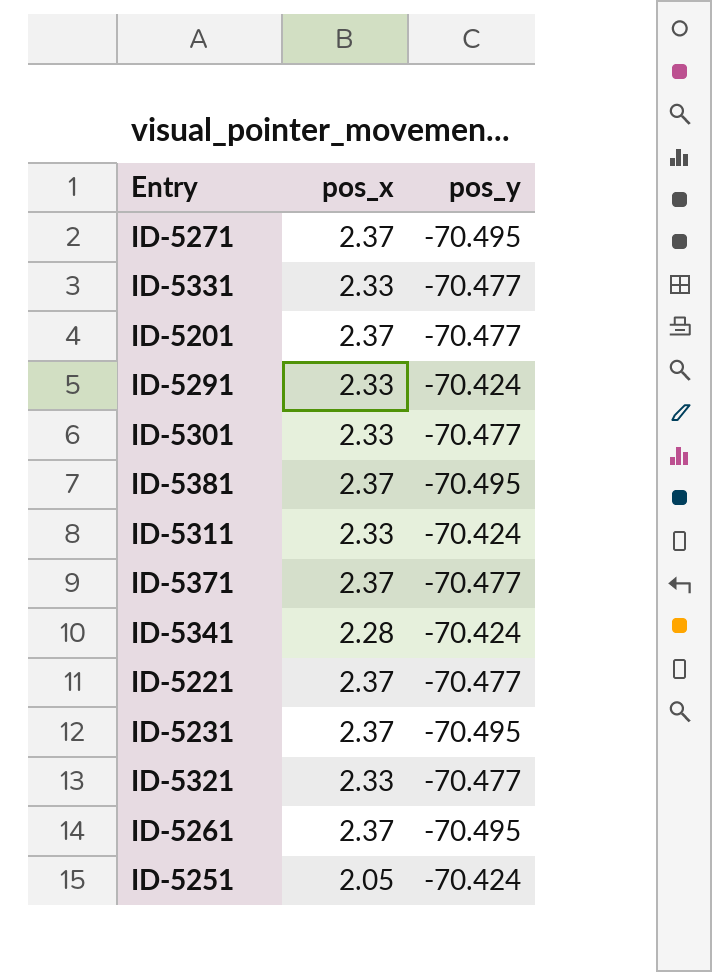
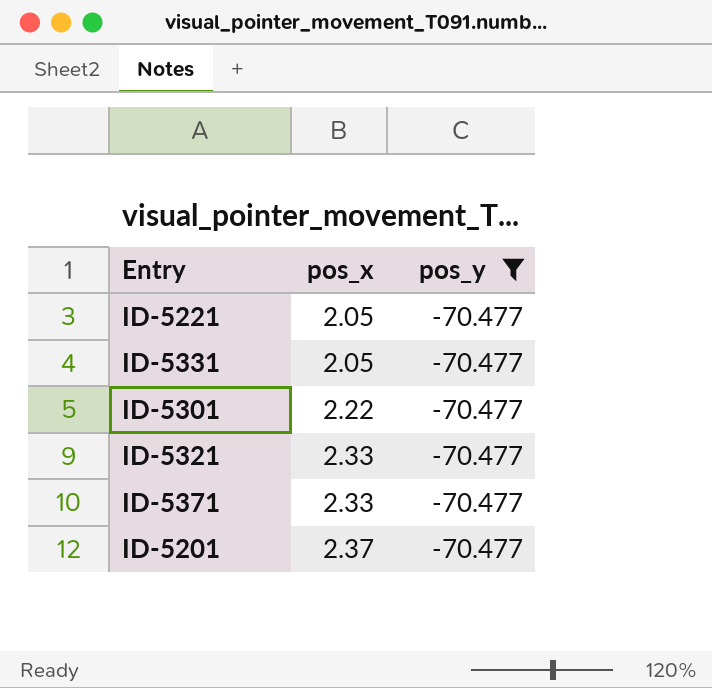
filter: none -> pos_y = -70.477
row order: none -> pos_x ascending
ID-5221 | pos_x: 2.37 -> 2.05
ID-5331 | pos_x: 2.33 -> 2.05
ID-5301 | pos_x: 2.33 -> 2.22
ID-5371 | pos_x: 2.37 -> 2.33

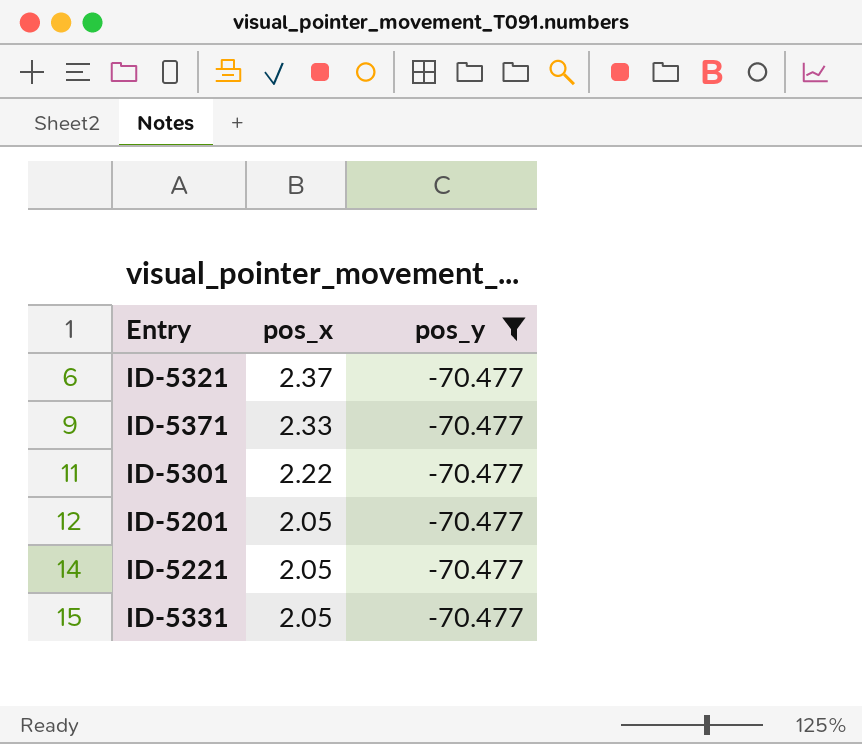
row order: pos_x ascending -> pos_x descending
ID-5321 | pos_x: 2.33 -> 2.37
ID-5201 | pos_x: 2.37 -> 2.05

